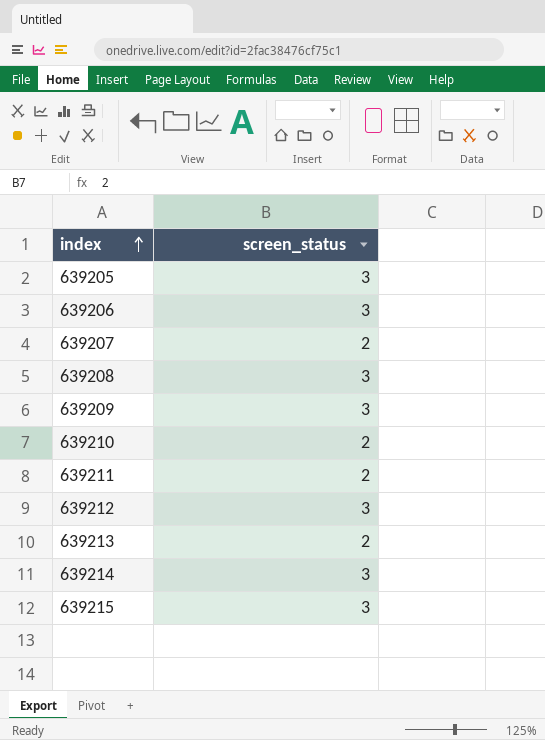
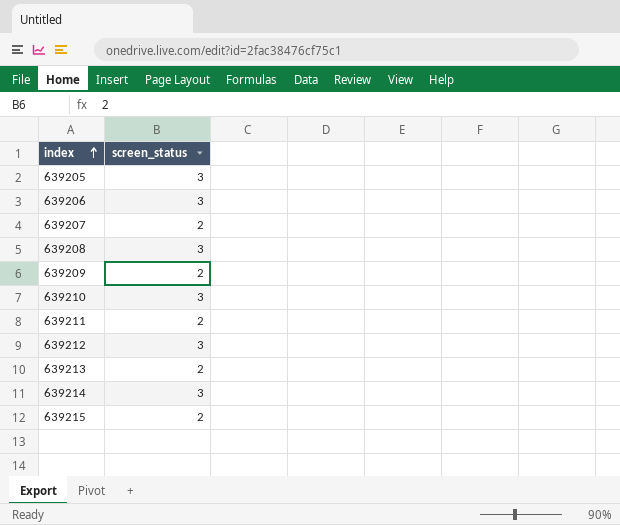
639209 | screen_status: 3 -> 2
639210 | screen_status: 2 -> 3
639215 | screen_status: 3 -> 2

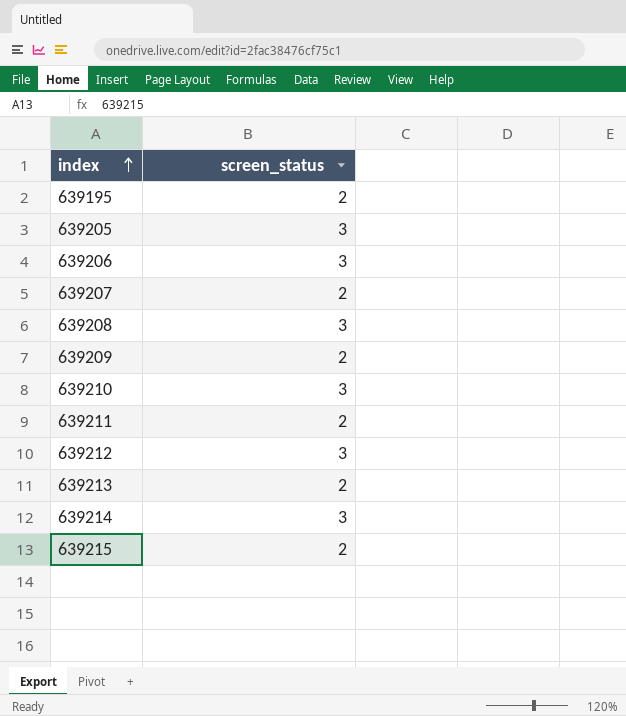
row 639195: none -> 2

